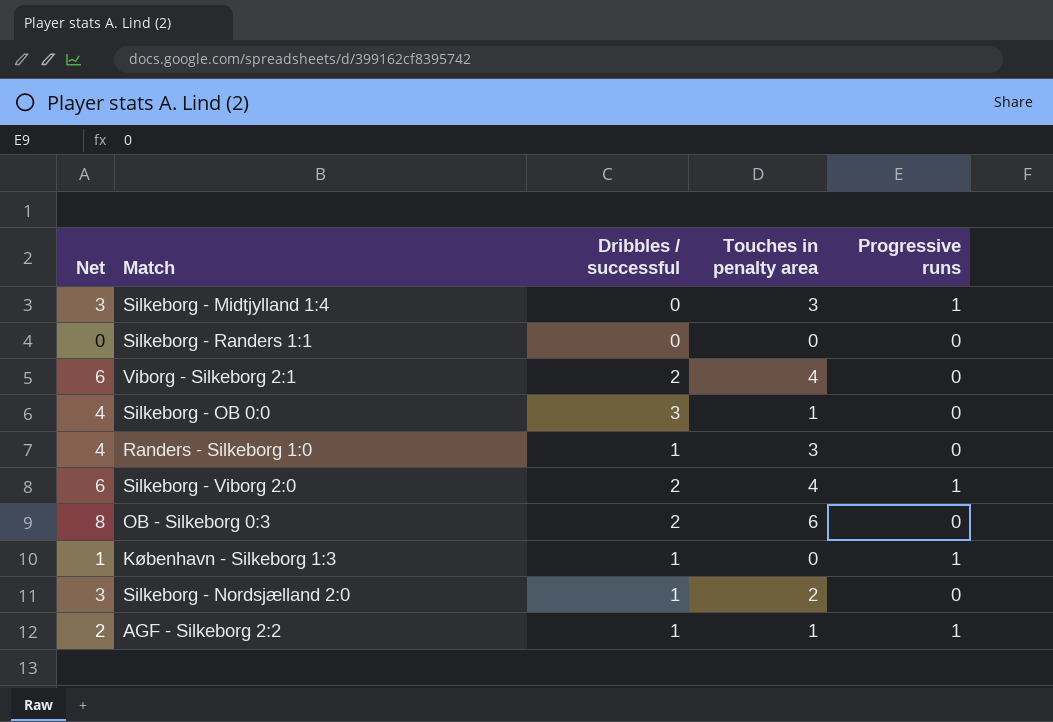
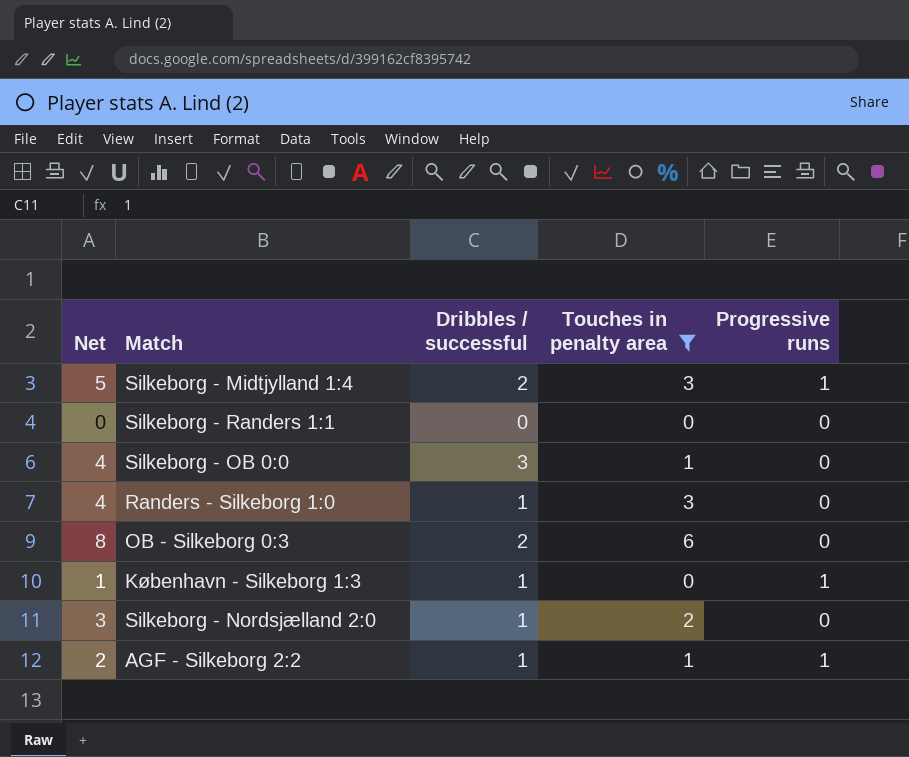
filter: none -> Touches in penalty area != 4
Silkeborg - Midtjylland 1:4 | Net: 3 -> 5
Silkeborg - Midtjylland 1:4 | Dribbles / successful: 0 -> 2

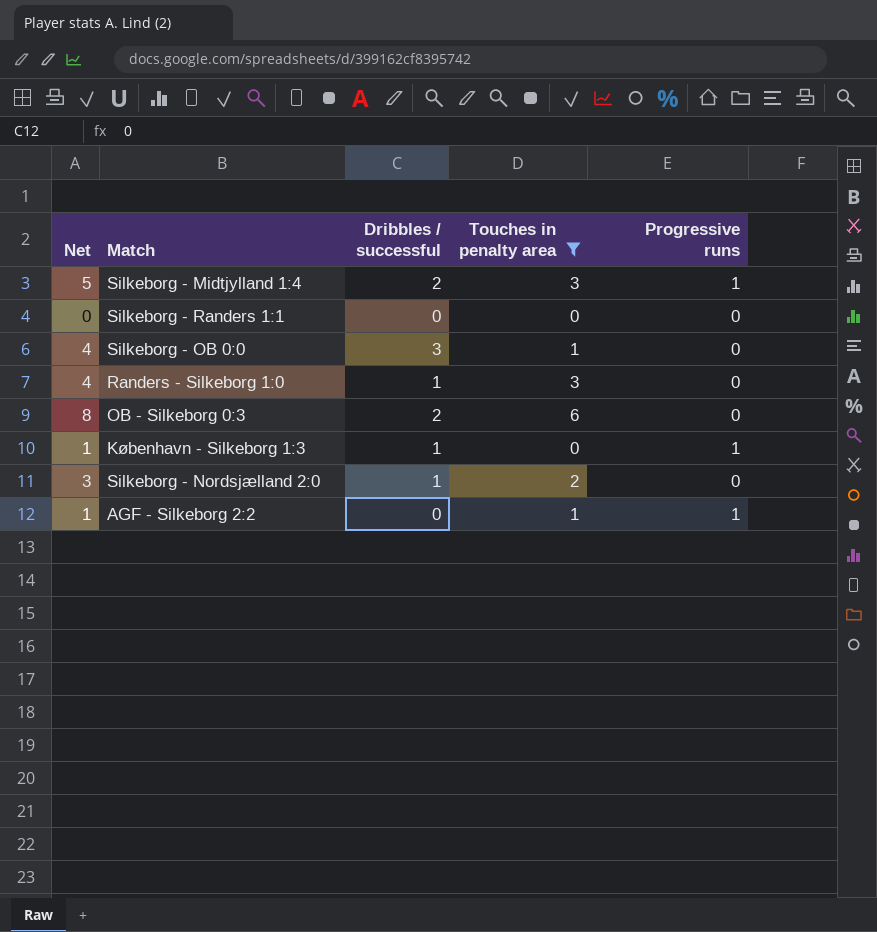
AGF - Silkeborg 2:2 | Net: 2 -> 1
AGF - Silkeborg 2:2 | Dribbles / successful: 1 -> 0

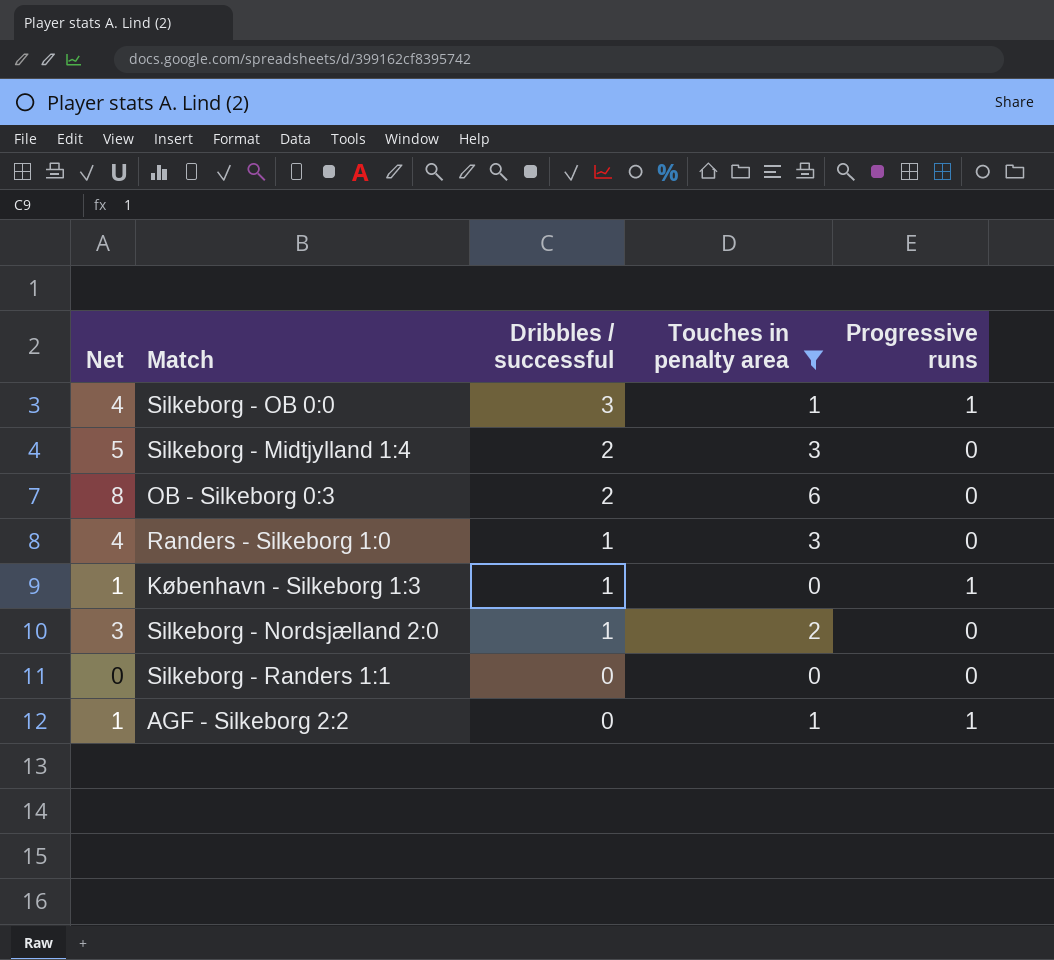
row order: none -> Dribbles / successful descending
Silkeborg - OB 0:0 | Progressive runs: 0 -> 1
Silkeborg - Midtjylland 1:4 | Progressive runs: 1 -> 0

